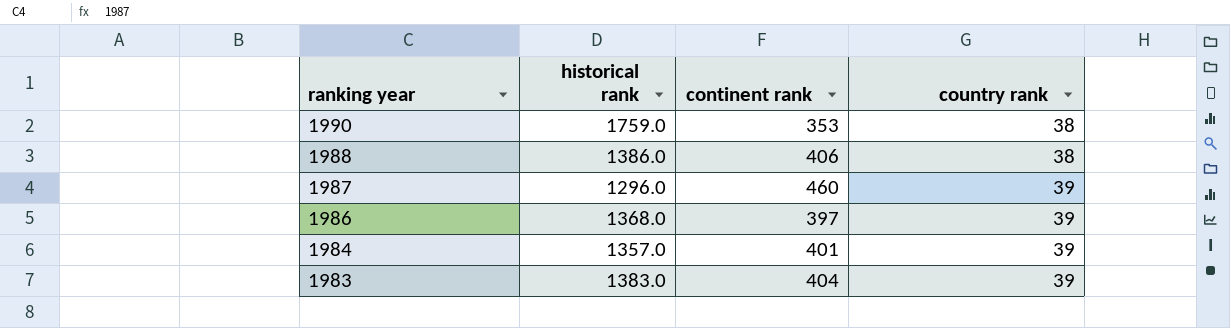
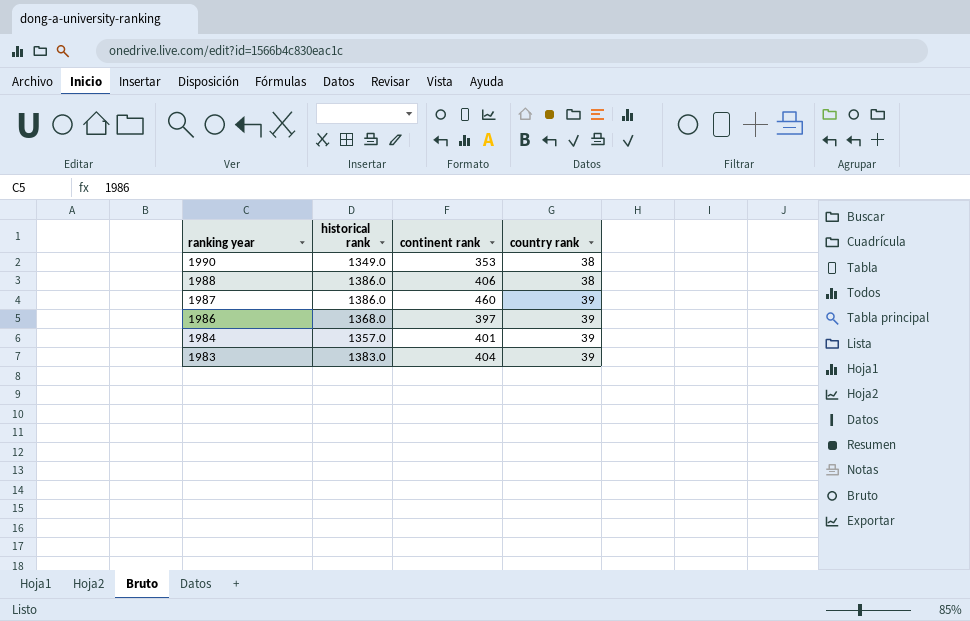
1990 | historical rank: 1759.0 -> 1349.0
1987 | historical rank: 1296.0 -> 1386.0

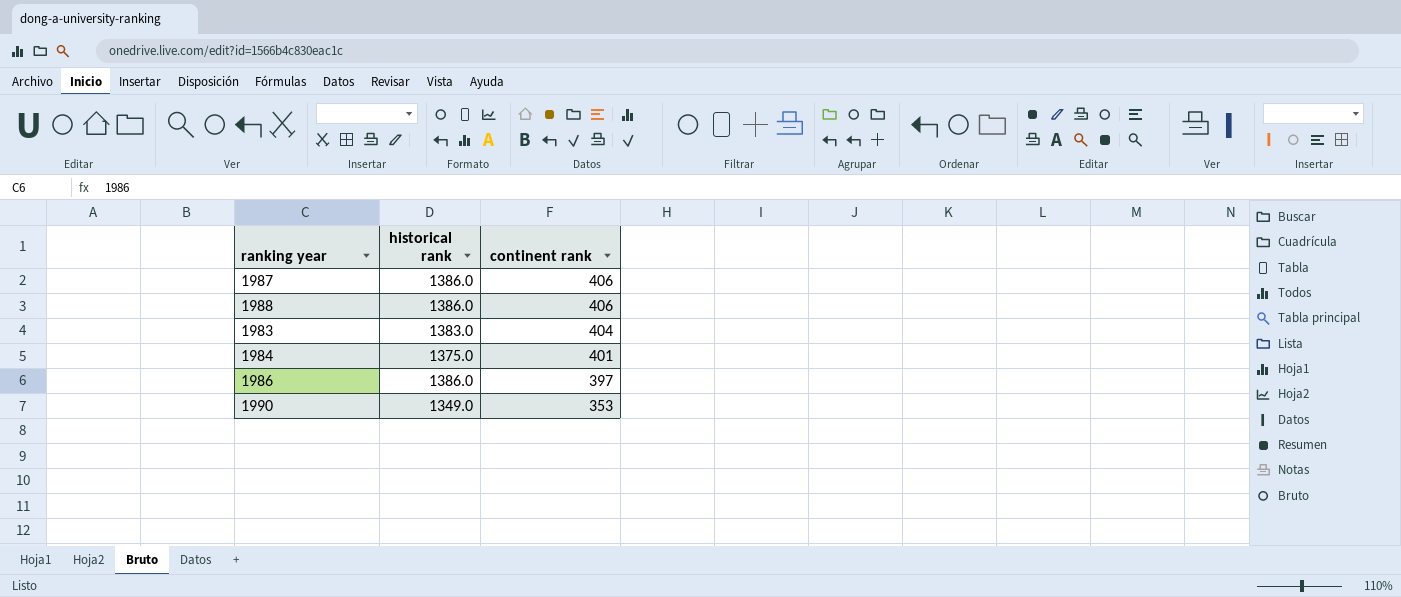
row order: ranking year descending -> continent rank descending
column country rank | position: 4 -> none
1987 | continent rank: 460 -> 406
1984 | historical rank: 1357.0 -> 1375.0
1986 | historical rank: 1368.0 -> 1386.0

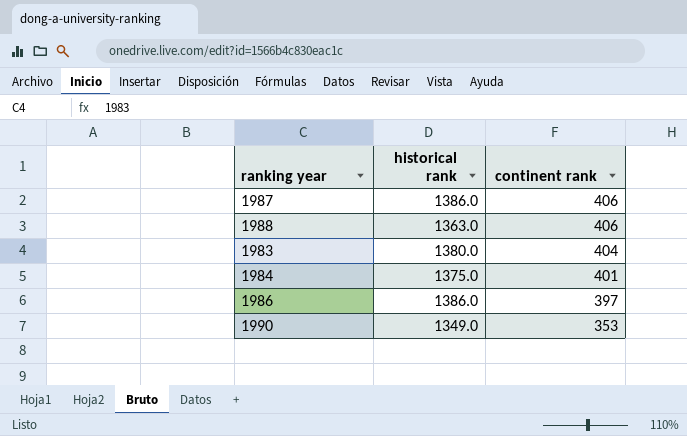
1988 | historical rank: 1386.0 -> 1363.0
1983 | historical rank: 1383.0 -> 1380.0

